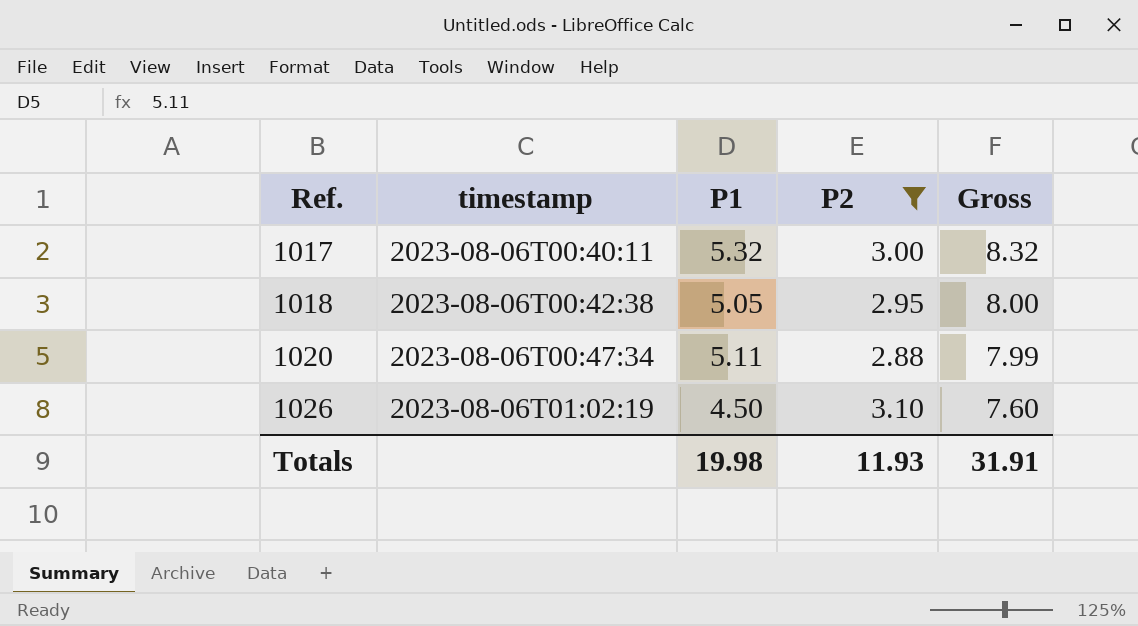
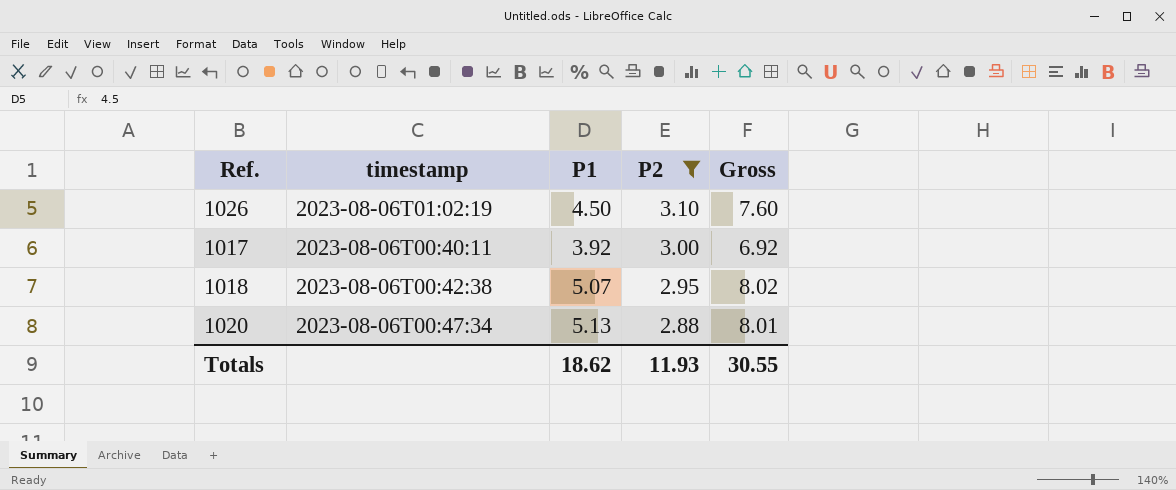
row order: Ref. ascending -> P2 descending
1017 | P1: 5.32 -> 3.92
1017 | Gross: 8.32 -> 6.92
1018 | P1: 5.05 -> 5.07
1018 | Gross: 8.00 -> 8.02
1020 | P1: 5.11 -> 5.13
1020 | Gross: 7.99 -> 8.01
Totals | P1: 19.98 -> 18.62
Totals | Gross: 31.91 -> 30.55

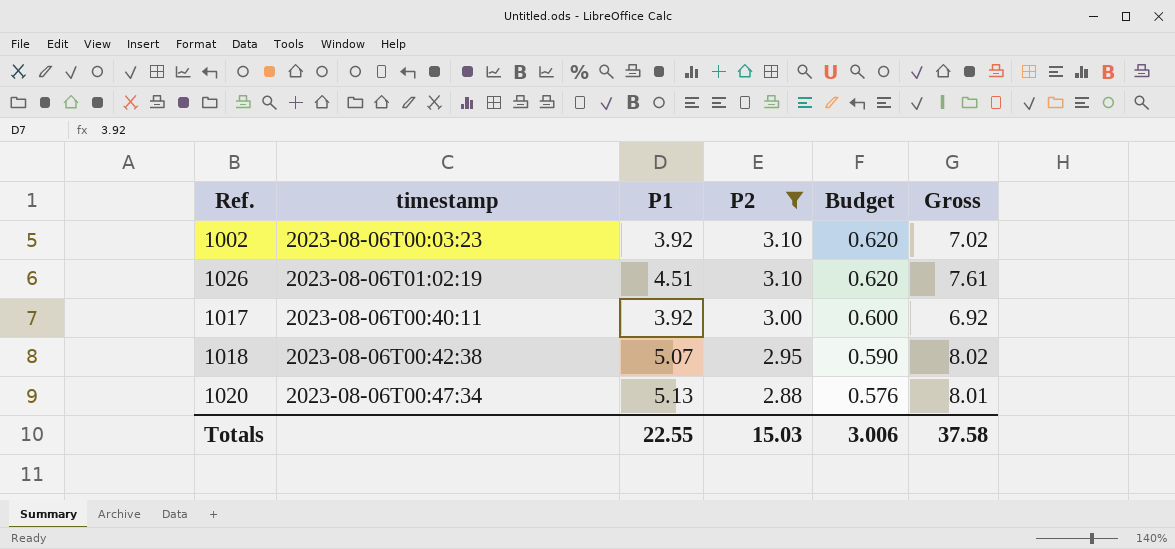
column Budget | formula: none -> [P2] * 0.2
row 1002: none -> 2023-08-06T00:03:23 | 3.92 | 3.10 | 0.620 | 7.02
1026 | P1: 4.50 -> 4.51
1026 | Gross: 7.60 -> 7.61
Totals | P1: 18.62 -> 22.55
Totals | P2: 11.93 -> 15.03
Totals | Gross: 30.55 -> 37.58

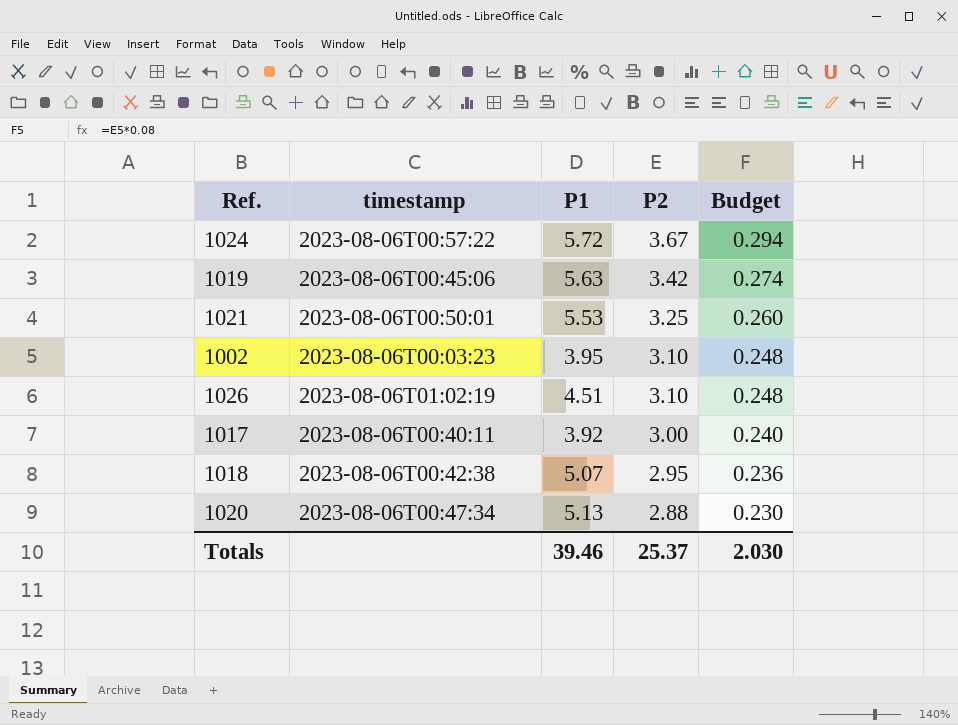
filter: P2 <= 3.10 -> none
column Gross | formula: [P1] + [P2] -> none
column Budget | formula: [P2] * 0.2 -> [P2] * 0.08
1002 | P1: 3.92 -> 3.95
Totals | P1: 22.55 -> 39.46
Totals | P2: 15.03 -> 25.37
Totals | Budget: 3.006 -> 2.030

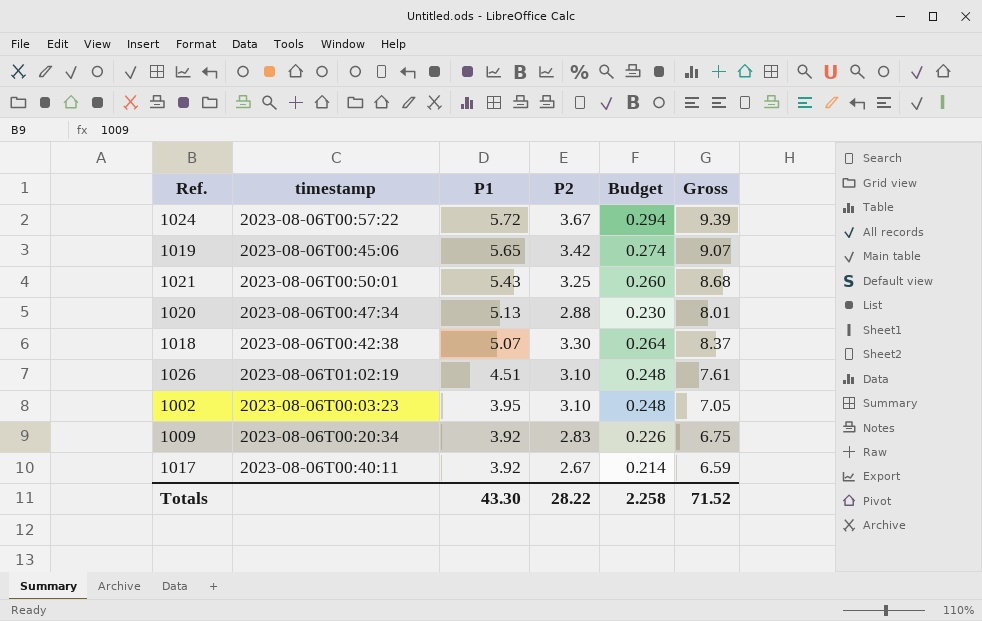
row order: P2 descending -> P1 descending
column Gross | formula: none -> [P1] + [P2]
1019 | P1: 5.63 -> 5.65
1021 | P1: 5.53 -> 5.43
1018 | P2: 2.95 -> 3.30
1018 | Budget: 0.236 -> 0.264
row 1009: none -> 2023-08-06T00:20:34 | 3.92 | 2.83 | 0.226 | 6.75
1017 | P2: 3.00 -> 2.67
1017 | Budget: 0.240 -> 0.214
Totals | P1: 39.46 -> 43.30
Totals | P2: 25.37 -> 28.22
Totals | Budget: 2.030 -> 2.258

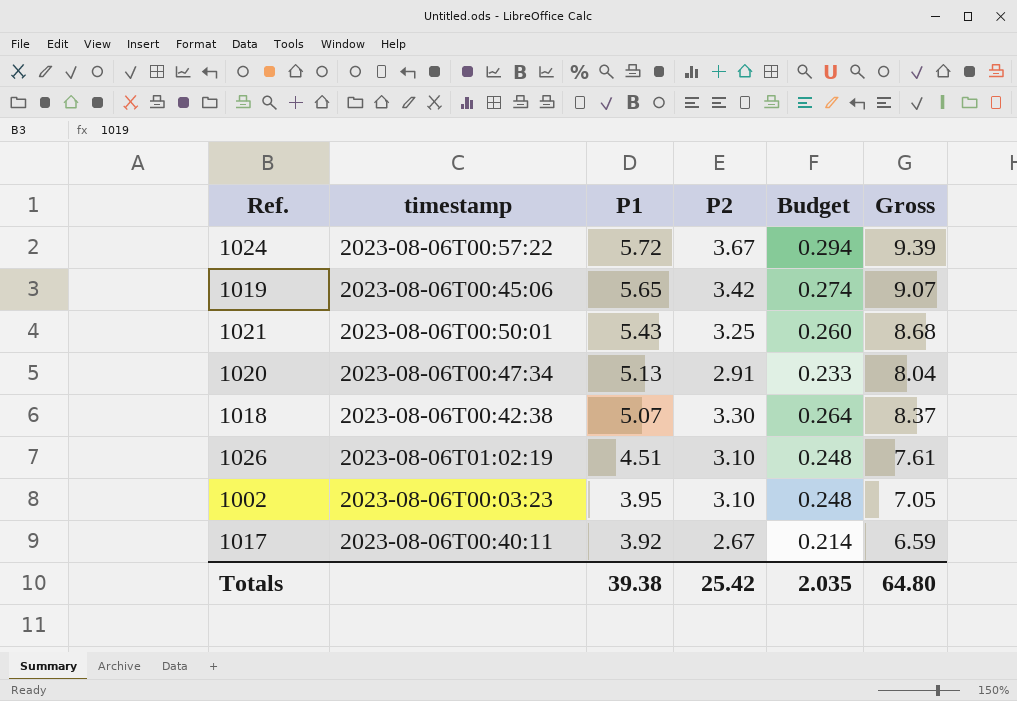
row 1009: 2023-08-06T00:20:34 | 3.92 | 2.83 | 0.226 | 6.75 -> none
1020 | P2: 2.88 -> 2.91
1020 | Budget: 0.230 -> 0.233
1020 | Gross: 8.01 -> 8.04
Totals | P1: 43.30 -> 39.38
Totals | P2: 28.22 -> 25.42
Totals | Budget: 2.258 -> 2.035
Totals | Gross: 71.52 -> 64.80

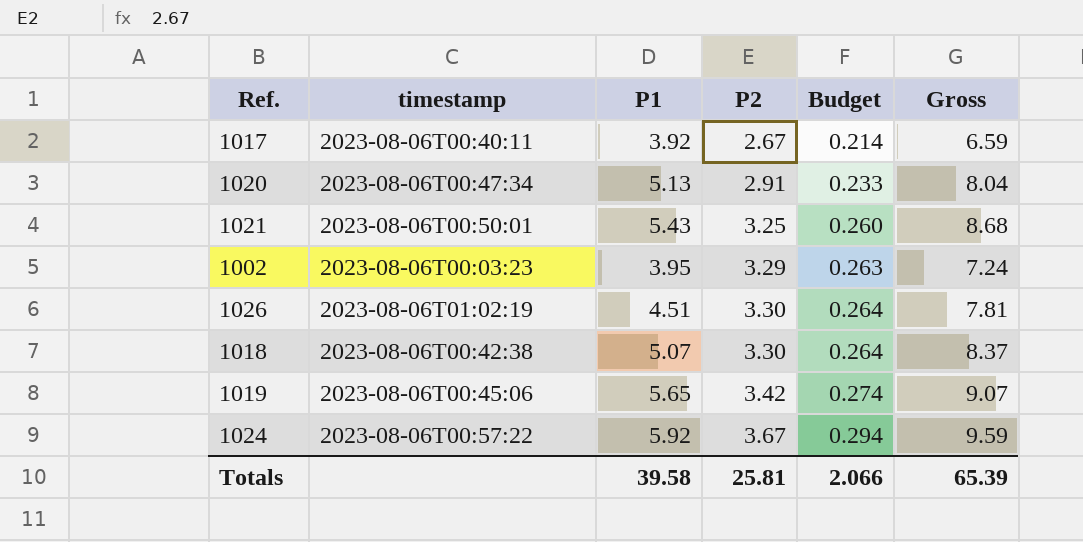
row order: P1 descending -> P2 ascending
1002 | P2: 3.10 -> 3.29
1002 | Budget: 0.248 -> 0.263
1002 | Gross: 7.05 -> 7.24
1026 | P2: 3.10 -> 3.30
1026 | Budget: 0.248 -> 0.264
1026 | Gross: 7.61 -> 7.81
1024 | P1: 5.72 -> 5.92
1024 | Gross: 9.39 -> 9.59
Totals | P1: 39.38 -> 39.58
Totals | P2: 25.42 -> 25.81
Totals | Budget: 2.035 -> 2.066
Totals | Gross: 64.80 -> 65.39

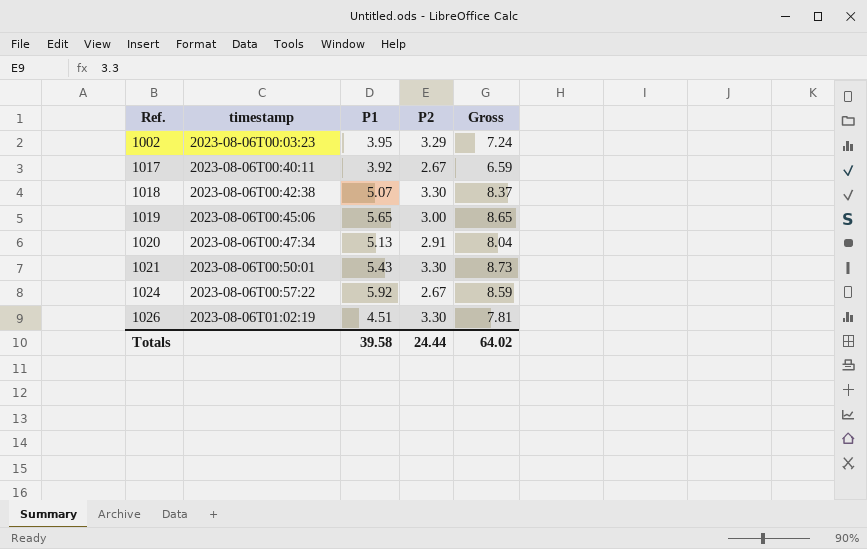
row order: P2 ascending -> Ref. ascending
column Budget | formula: [P2] * 0.08 -> none
1019 | P2: 3.42 -> 3.00
1019 | Gross: 9.07 -> 8.65
1021 | P2: 3.25 -> 3.30
1021 | Gross: 8.68 -> 8.73
1024 | P2: 3.67 -> 2.67
1024 | Gross: 9.59 -> 8.59
Totals | P2: 25.81 -> 24.44
Totals | Gross: 65.39 -> 64.02

